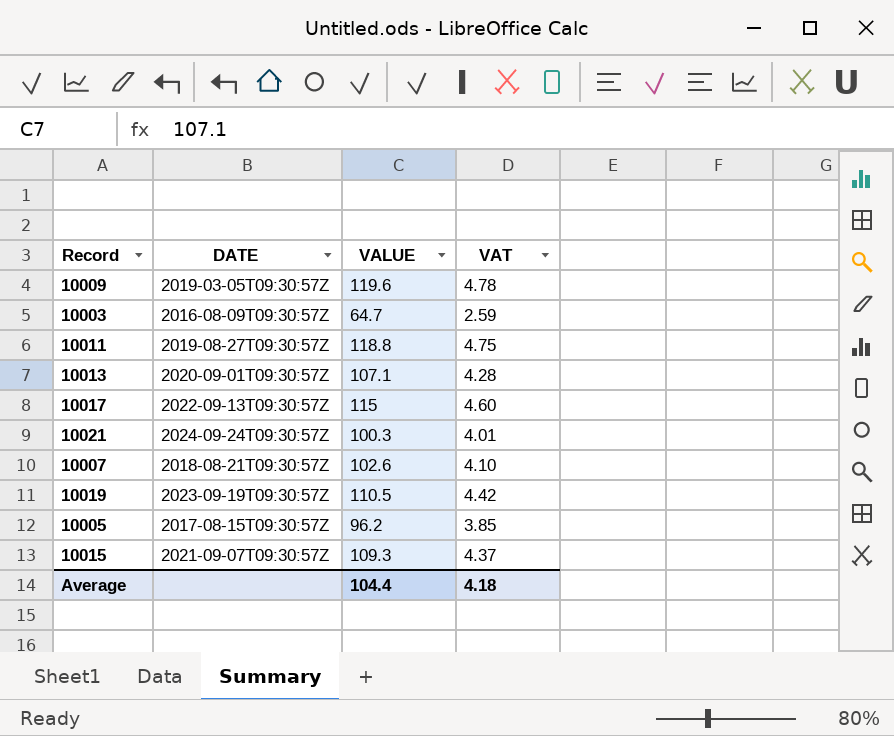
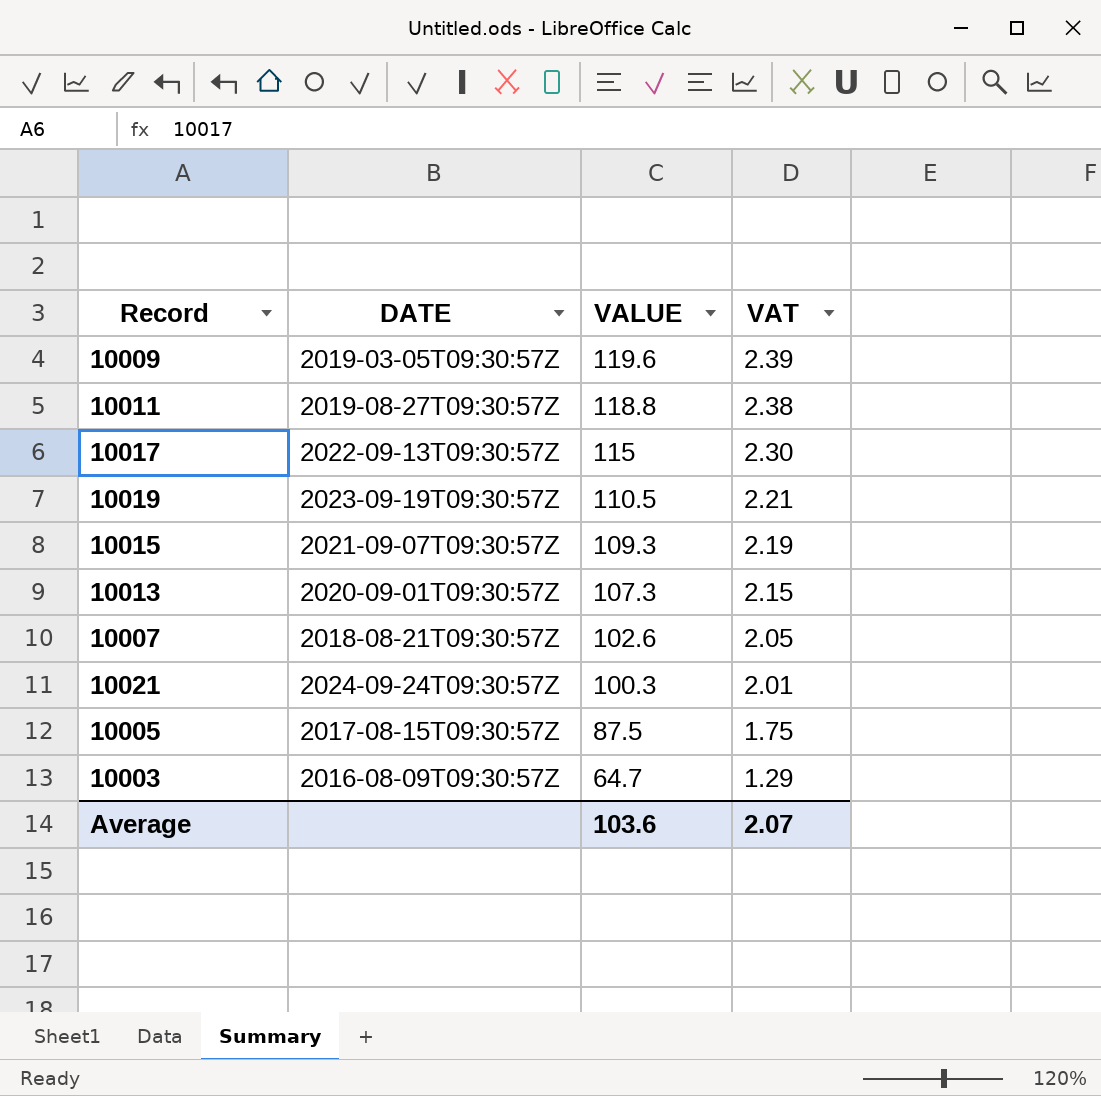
row order: none -> VALUE descending
column VAT | formula: [VALUE] * 0.04 -> [VALUE] * 0.02
10013 | VALUE: 107.1 -> 107.3
10005 | VALUE: 96.2 -> 87.5
Average | VALUE: 104.4 -> 103.6
Average | VAT: 4.18 -> 2.07

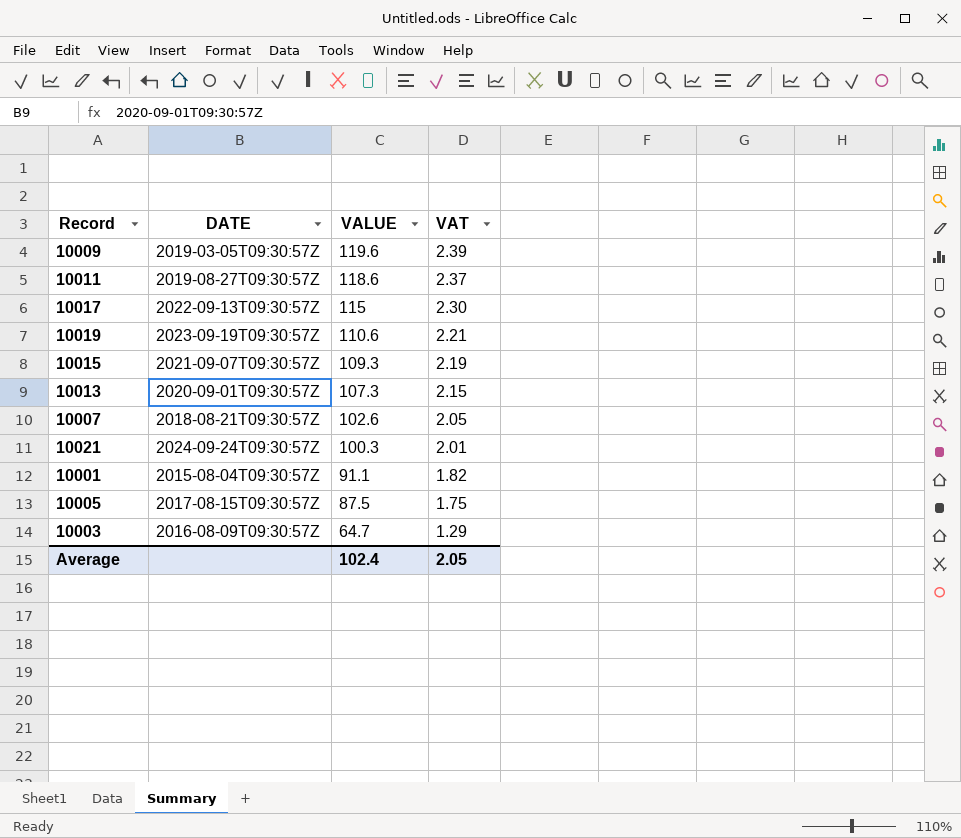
10011 | VALUE: 118.8 -> 118.6
10011 | VAT: 2.38 -> 2.37
10019 | VALUE: 110.5 -> 110.6
row 10001: none -> 2015-08-04T09:30:57Z | 91.1 | 1.82
Average | VALUE: 103.6 -> 102.4
Average | VAT: 2.07 -> 2.05

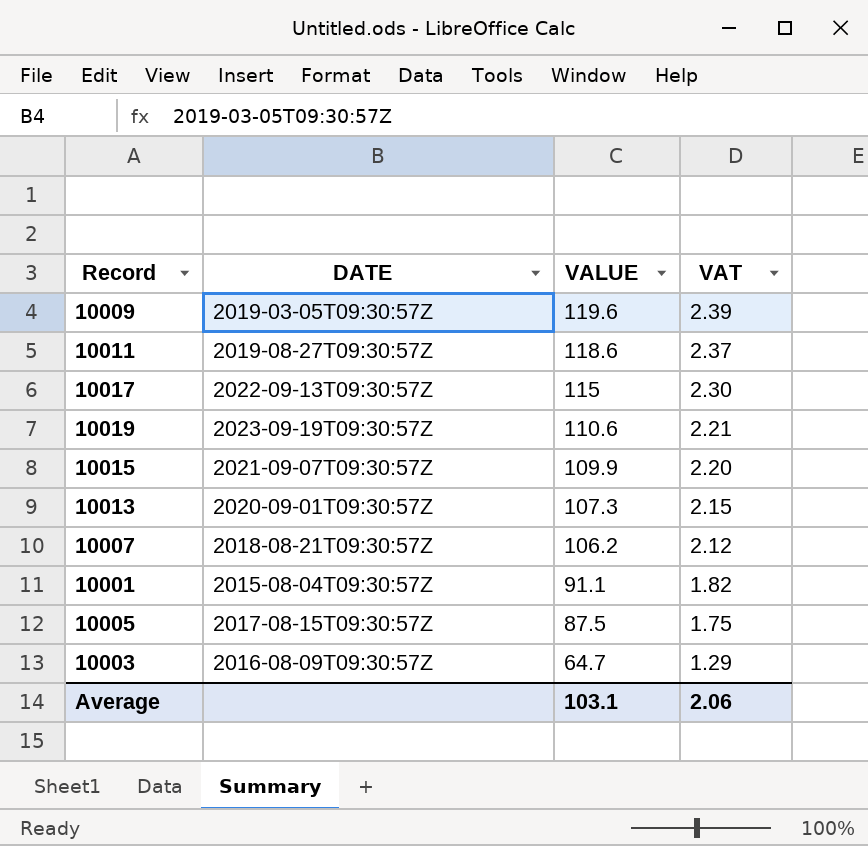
row 10021: 2024-09-24T09:30:57Z | 100.3 | 2.01 -> none
10015 | VALUE: 109.3 -> 109.9
10015 | VAT: 2.19 -> 2.20
10007 | VALUE: 102.6 -> 106.2
10007 | VAT: 2.05 -> 2.12
Average | VALUE: 102.4 -> 103.1
Average | VAT: 2.05 -> 2.06

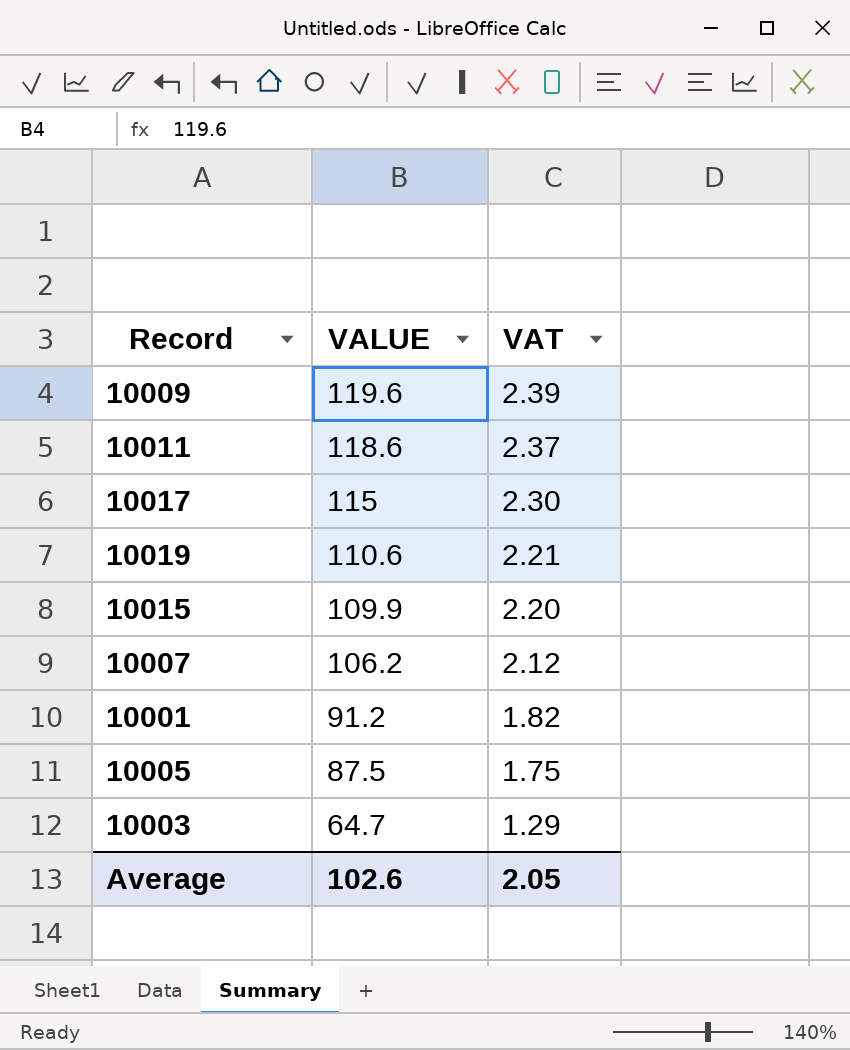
column DATE | position: 2 -> none
row 10013: 2020-09-01T09:30:57Z | 107.3 | 2.15 -> none
10001 | VALUE: 91.1 -> 91.2
Average | VALUE: 103.1 -> 102.6
Average | VAT: 2.06 -> 2.05

